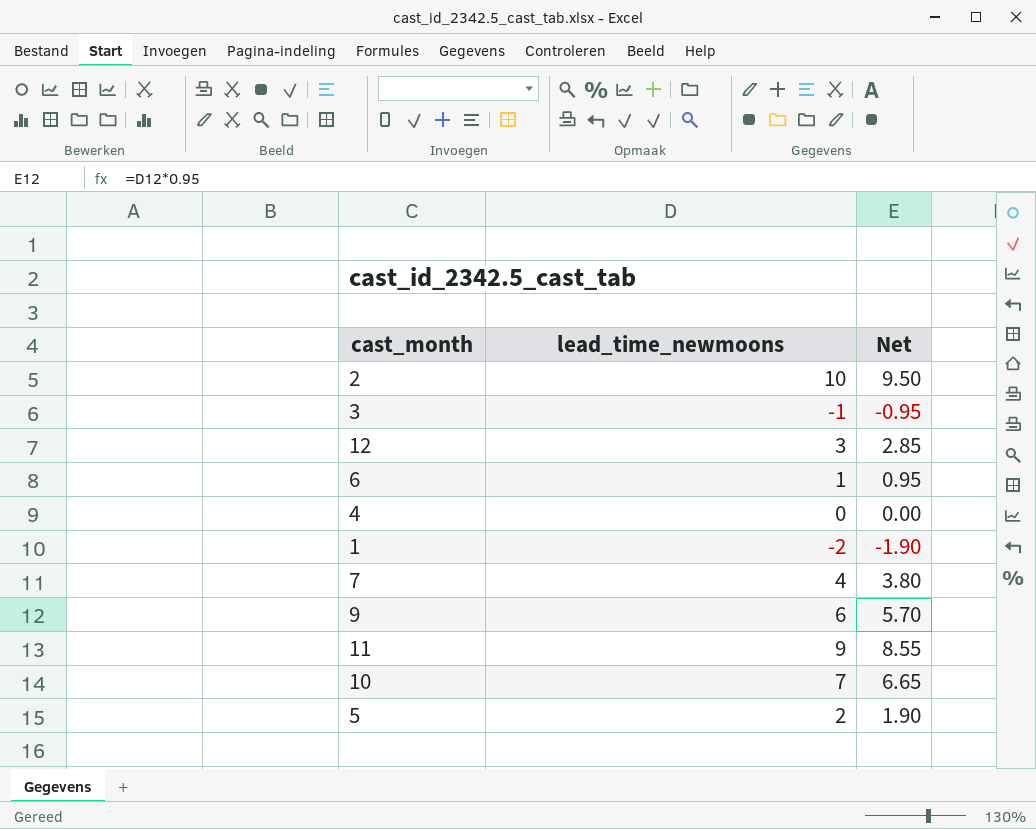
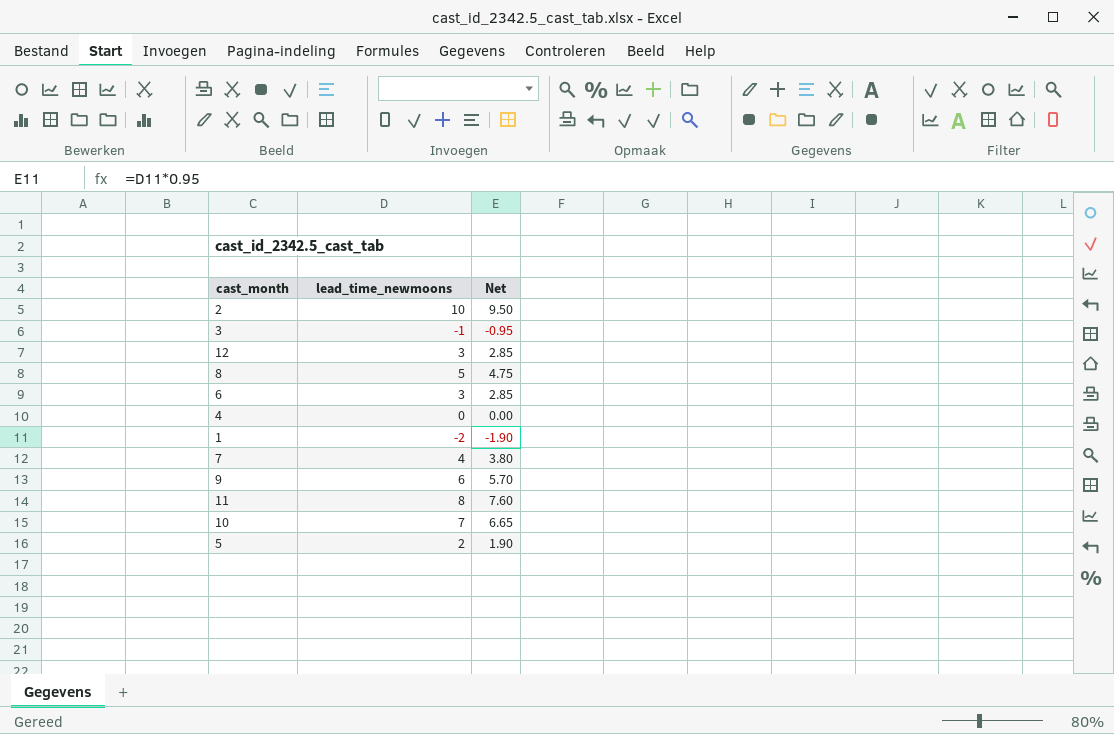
row 8: none -> 5 | 4.75
6 | lead_time_newmoons: 1 -> 3
6 | Net: 0.95 -> 2.85
11 | lead_time_newmoons: 9 -> 8
11 | Net: 8.55 -> 7.60

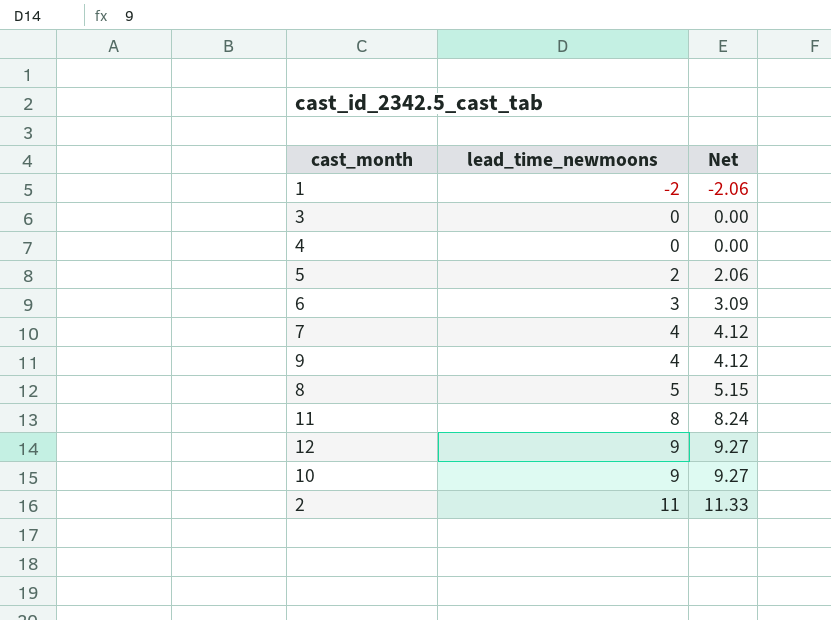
row order: none -> lead_time_newmoons ascending
column Net | formula: [lead_time_newmoons] * 0.95 -> [lead_time_newmoons] * 1.03
3 | lead_time_newmoons: -1 -> 0
9 | lead_time_newmoons: 6 -> 4
12 | lead_time_newmoons: 3 -> 9
10 | lead_time_newmoons: 7 -> 9
2 | lead_time_newmoons: 10 -> 11

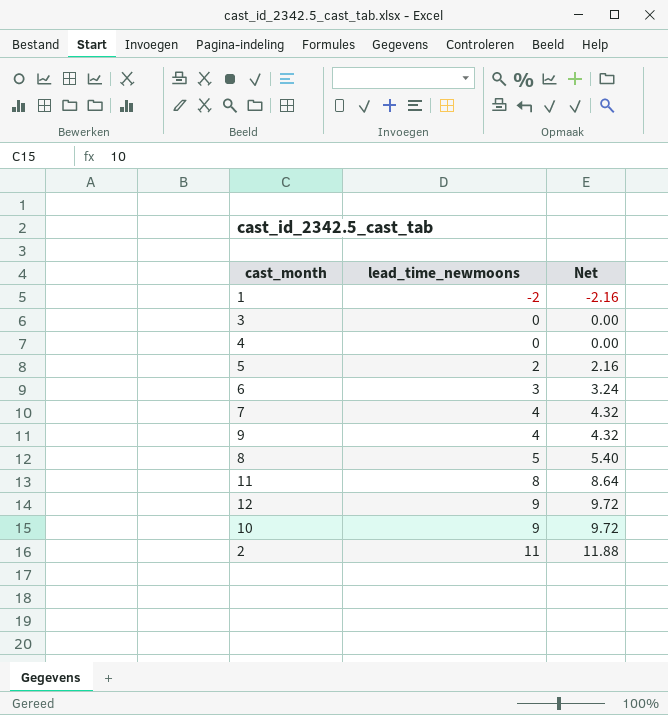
column Net | formula: [lead_time_newmoons] * 1.03 -> [lead_time_newmoons] * 1.08

